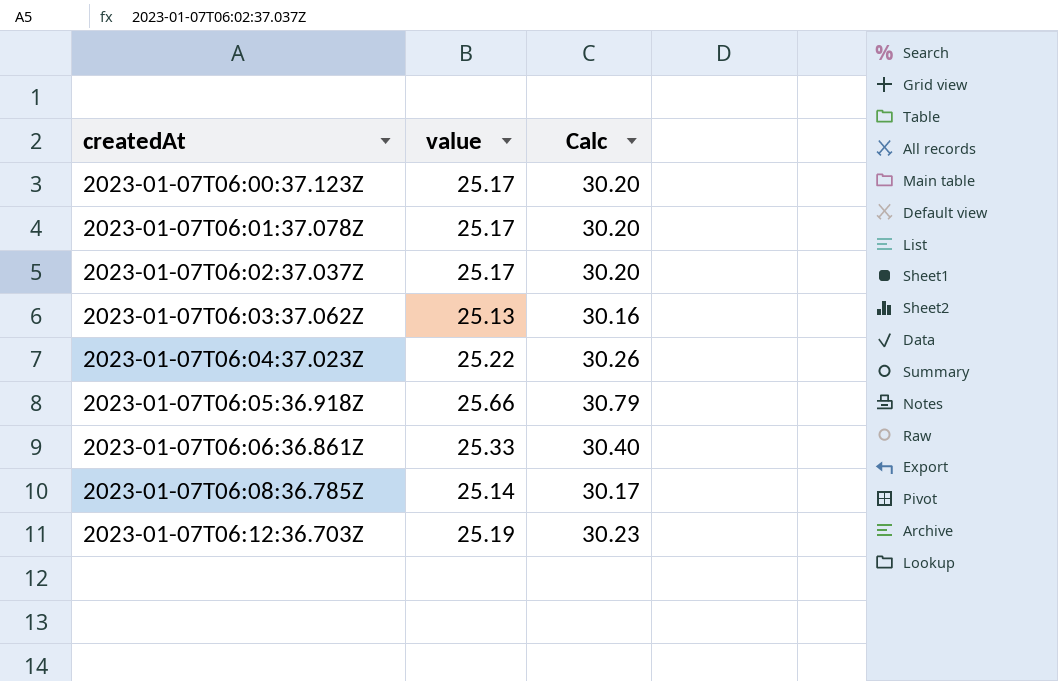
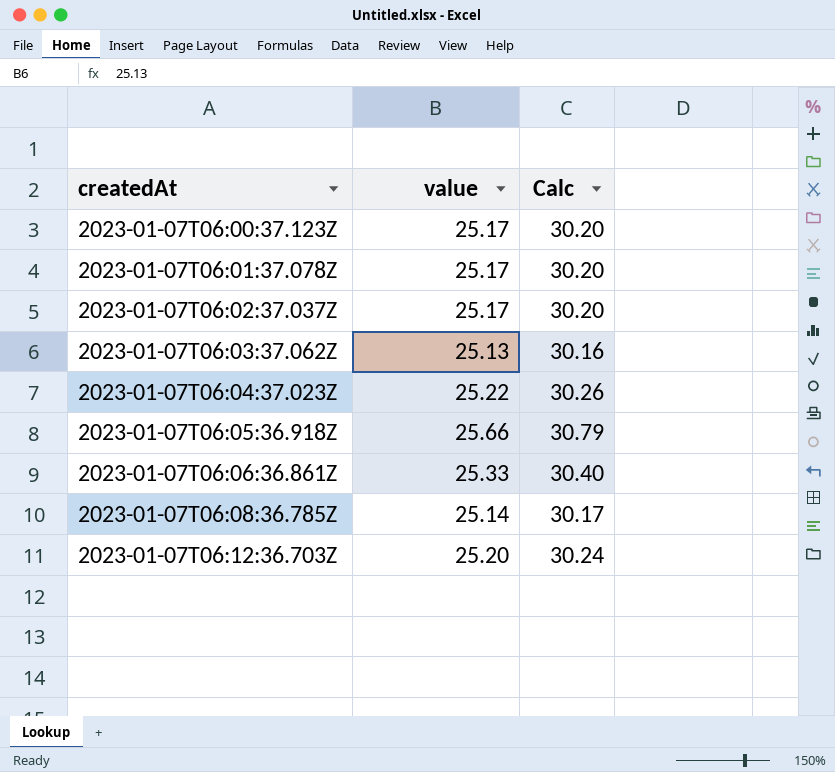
2023-01-07T06:12:36.703Z | value: 25.19 -> 25.20
2023-01-07T06:12:36.703Z | Calc: 30.23 -> 30.24

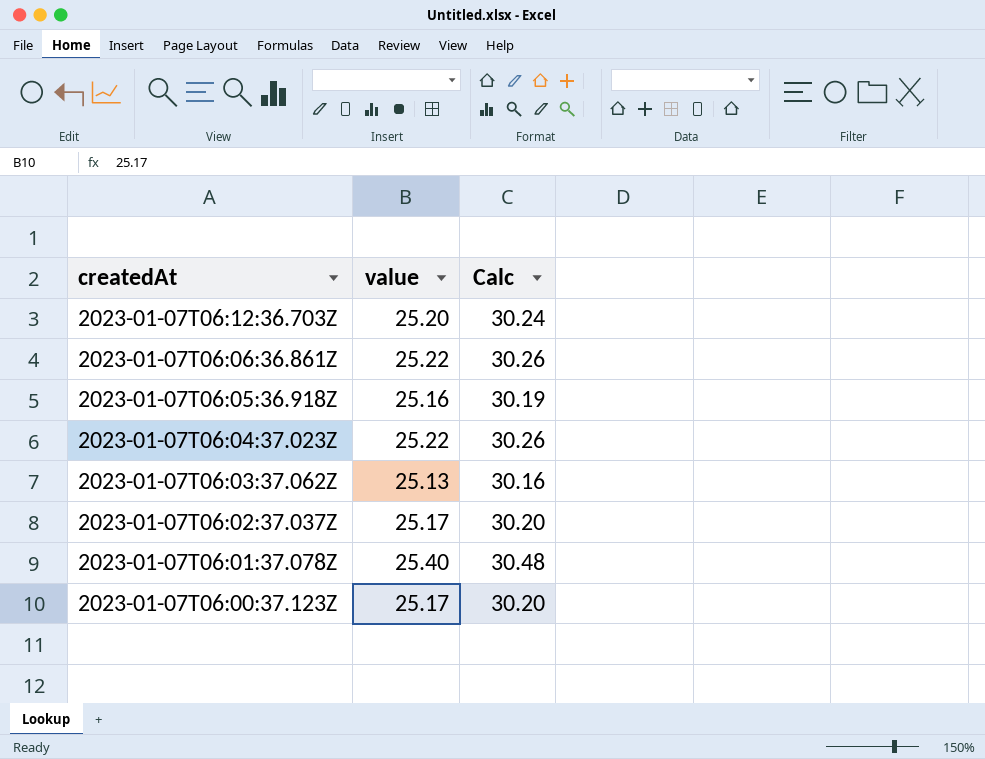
row order: createdAt ascending -> createdAt descending
row 2023-01-07T06:08:36.785Z: 25.14 | 30.17 -> none
2023-01-07T06:06:36.861Z | value: 25.33 -> 25.22
2023-01-07T06:06:36.861Z | Calc: 30.40 -> 30.26
2023-01-07T06:05:36.918Z | value: 25.66 -> 25.16
2023-01-07T06:05:36.918Z | Calc: 30.79 -> 30.19
2023-01-07T06:01:37.078Z | value: 25.17 -> 25.40
2023-01-07T06:01:37.078Z | Calc: 30.20 -> 30.48

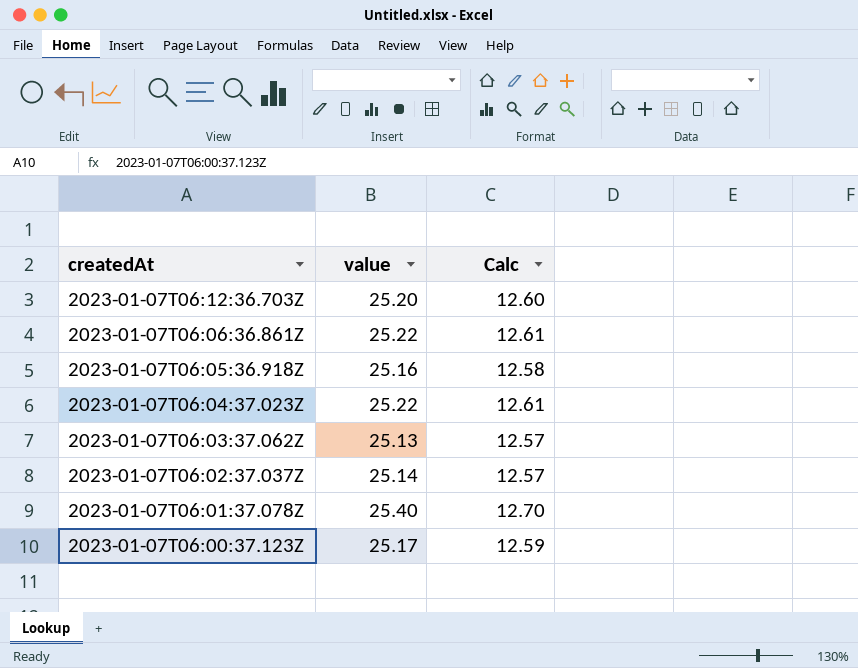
column Calc | formula: [value] * 1.2 -> [value] * 0.5
2023-01-07T06:02:37.037Z | value: 25.17 -> 25.14

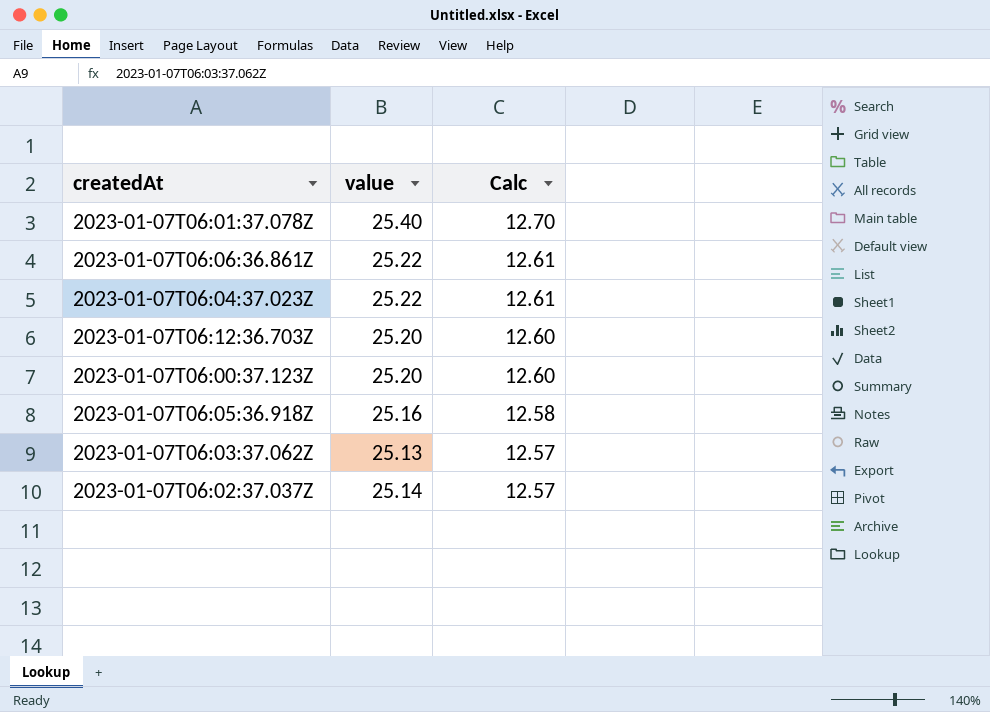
row order: createdAt descending -> Calc descending
2023-01-07T06:00:37.123Z | value: 25.17 -> 25.20
2023-01-07T06:00:37.123Z | Calc: 12.59 -> 12.60

